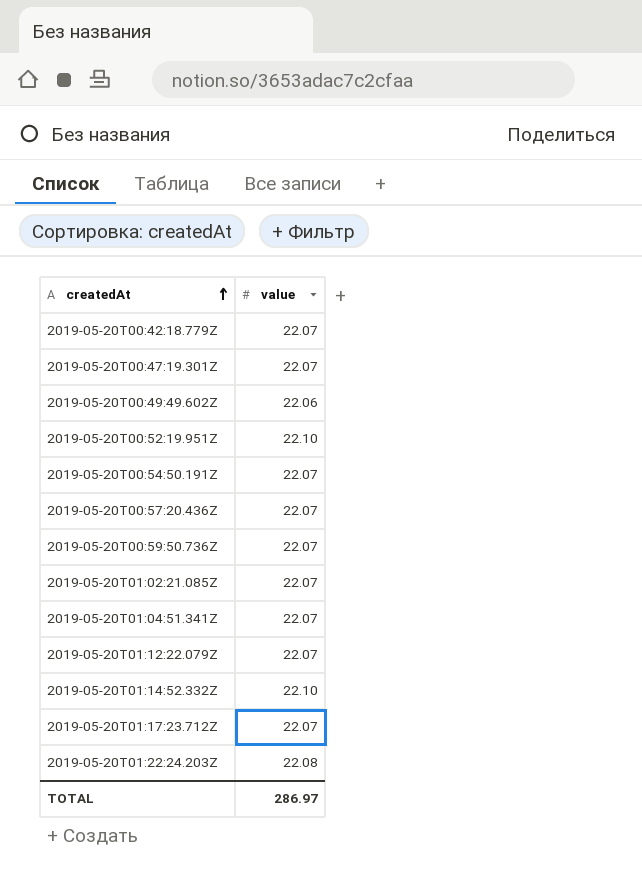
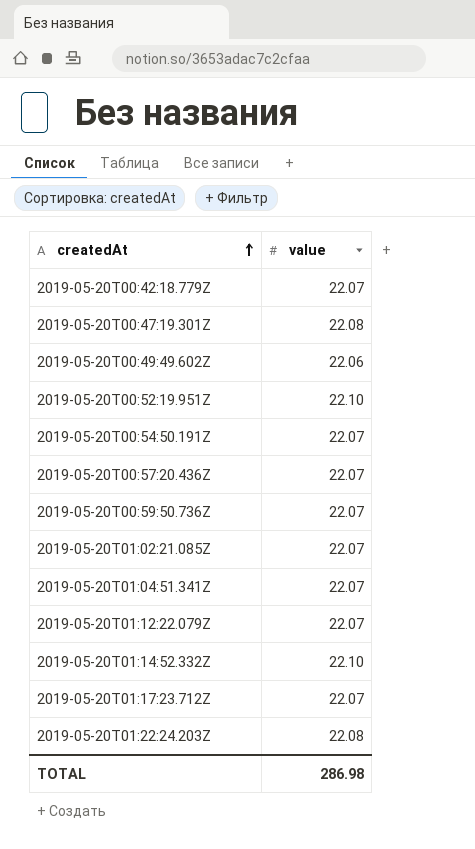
2019-05-20T00:47:19.301Z | value: 22.07 -> 22.08
TOTAL | value: 286.97 -> 286.98

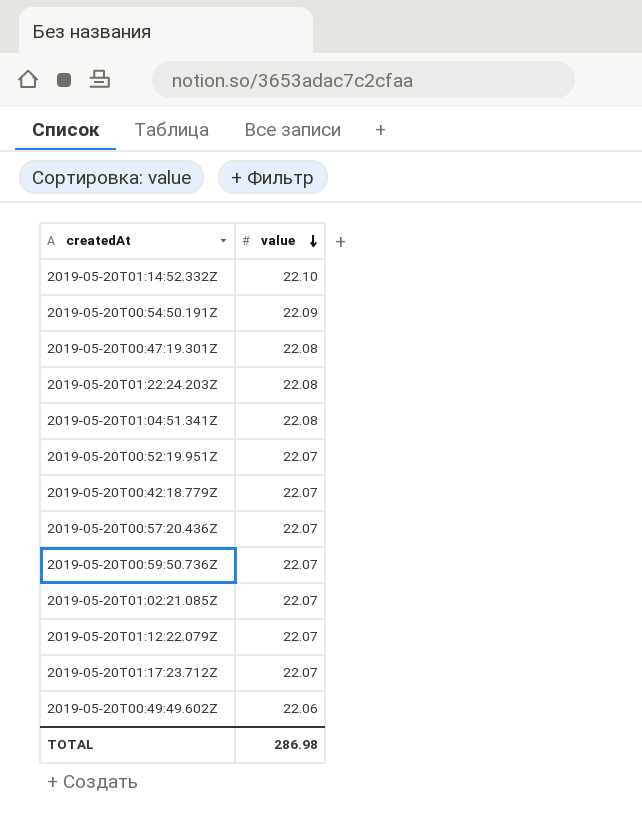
row order: createdAt ascending -> value descending
2019-05-20T00:54:50.191Z | value: 22.07 -> 22.09
2019-05-20T01:04:51.341Z | value: 22.07 -> 22.08
2019-05-20T00:52:19.951Z | value: 22.10 -> 22.07

